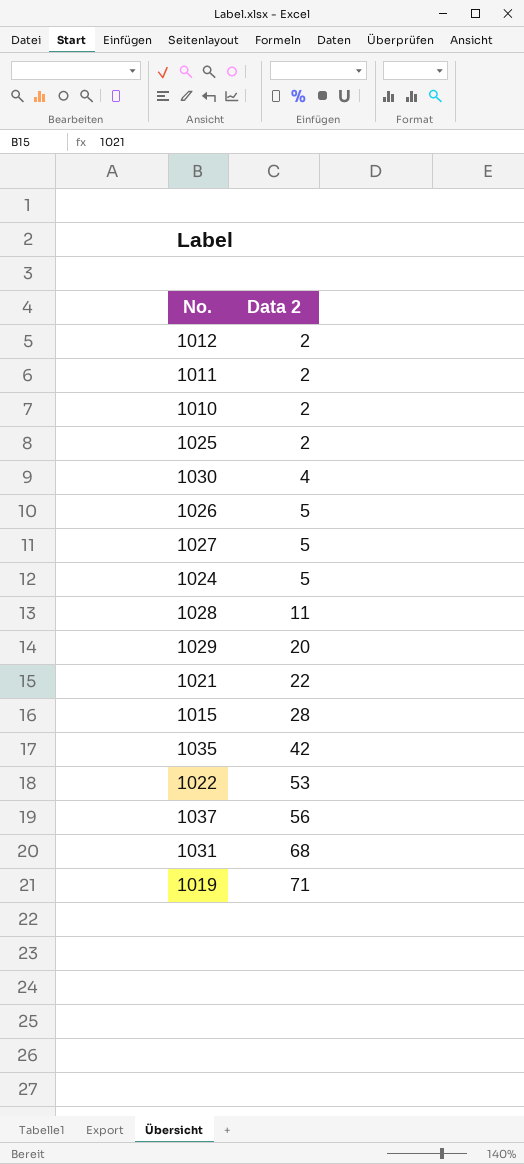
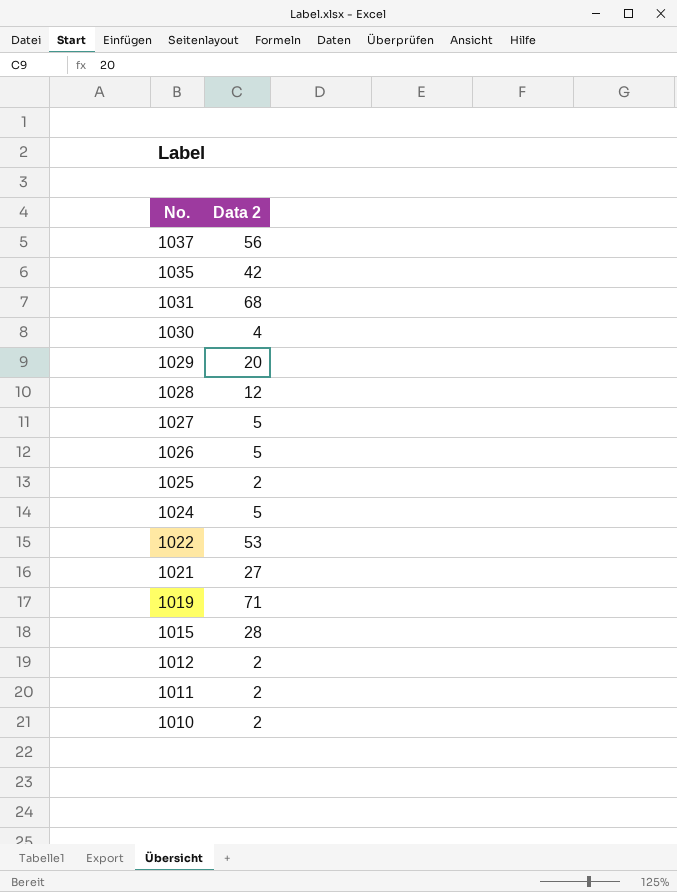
row order: Data 2 ascending -> No. descending
1028 | Data 2: 11 -> 12
1021 | Data 2: 22 -> 27

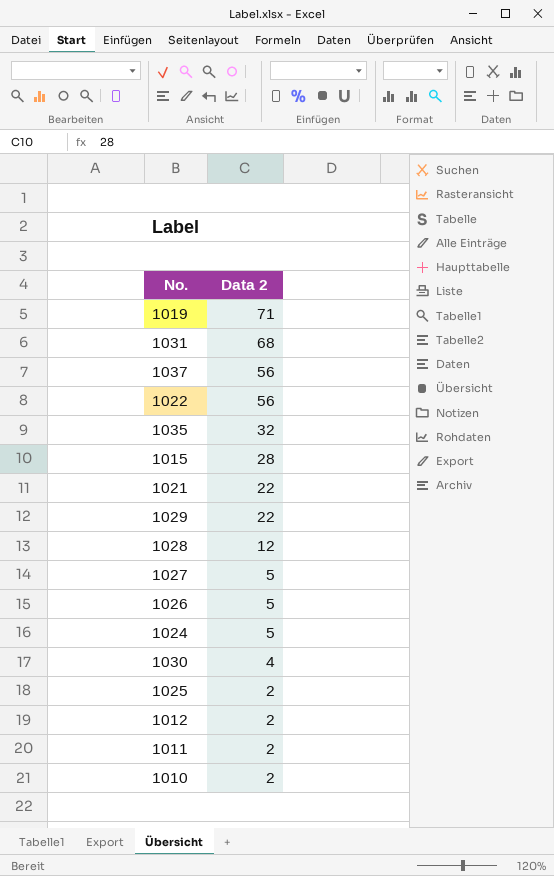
row order: No. descending -> Data 2 descending
1022 | Data 2: 53 -> 56
1035 | Data 2: 42 -> 32
1021 | Data 2: 27 -> 22
1029 | Data 2: 20 -> 22

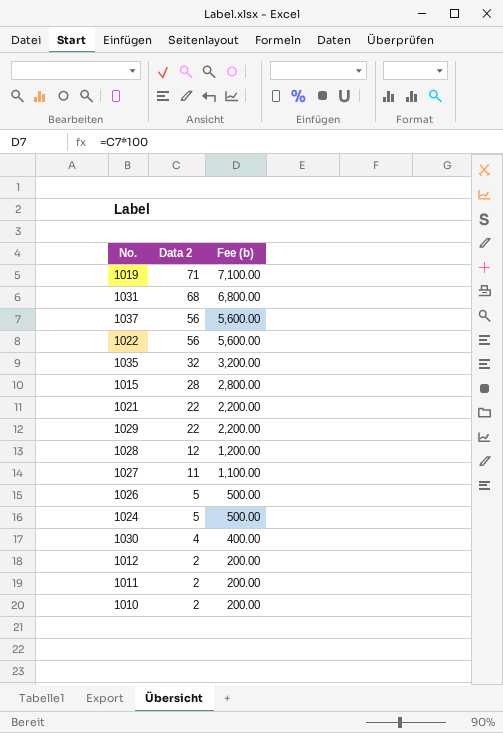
column Fee (b) | formula: none -> [Data 2] * 100
row 1025: 2 -> none
1027 | Data 2: 5 -> 11

